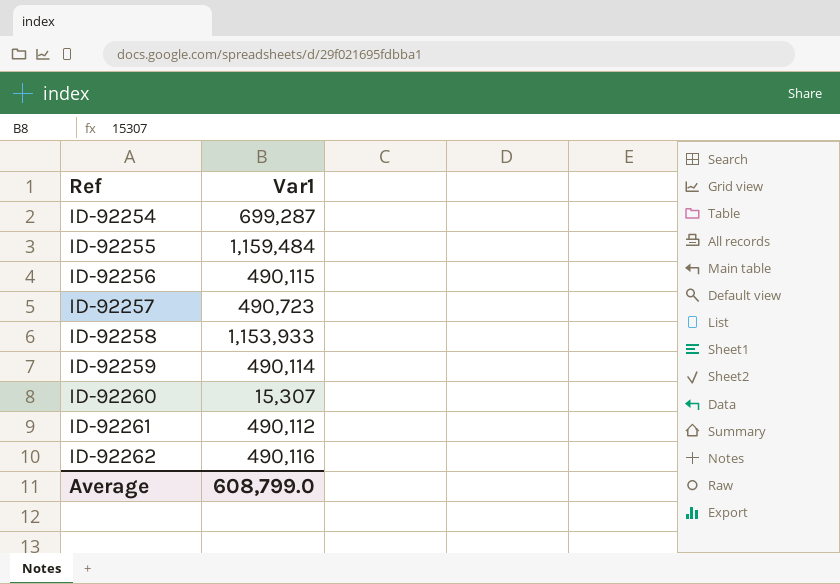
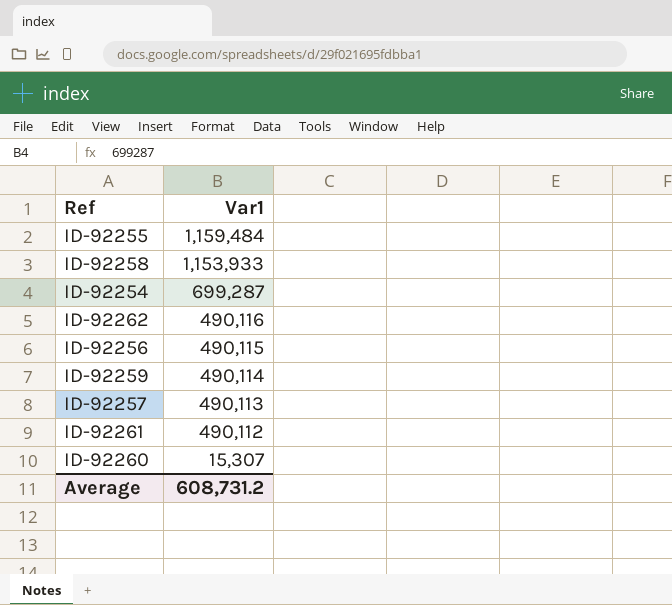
row order: Ref ascending -> Var1 descending
ID-92257 | Var1: 490,723 -> 490,113
Average | Var1: 608,799.0 -> 608,731.2

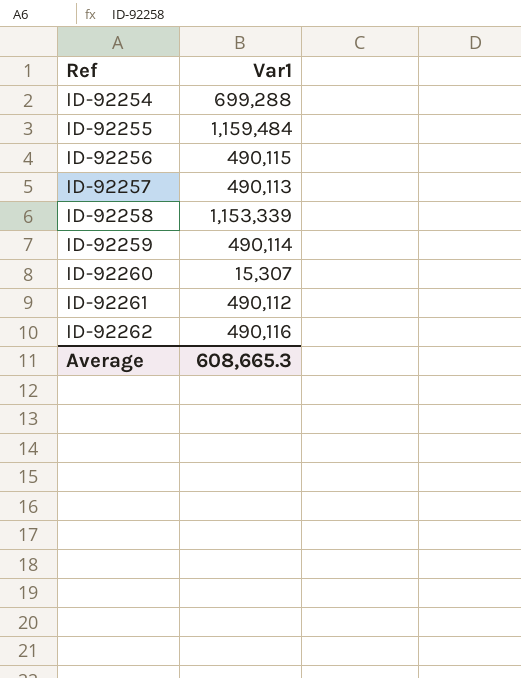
row order: Var1 descending -> Ref ascending
ID-92254 | Var1: 699,287 -> 699,288
ID-92258 | Var1: 1,153,933 -> 1,153,339
Average | Var1: 608,731.2 -> 608,665.3

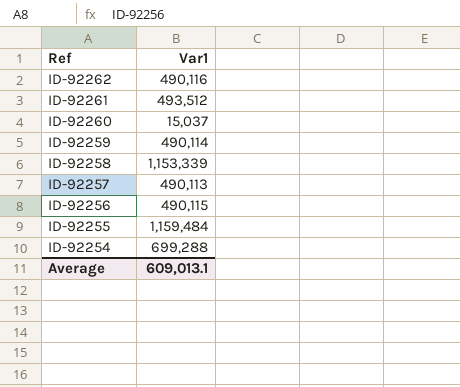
row order: Ref ascending -> Ref descending
ID-92261 | Var1: 490,112 -> 493,512
ID-92260 | Var1: 15,307 -> 15,037
Average | Var1: 608,665.3 -> 609,013.1

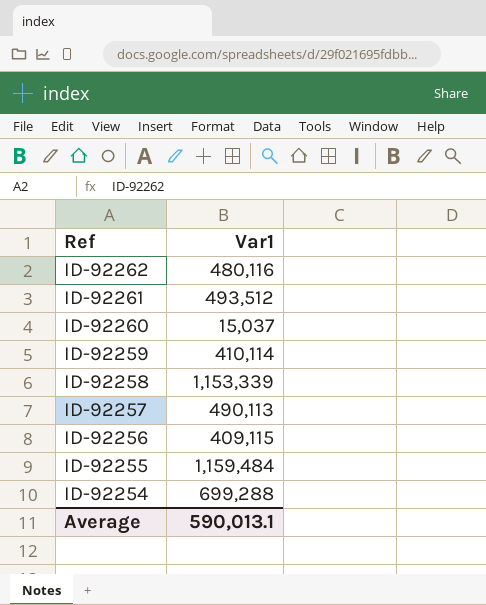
ID-92262 | Var1: 490,116 -> 480,116
ID-92259 | Var1: 490,114 -> 410,114
ID-92256 | Var1: 490,115 -> 409,115
Average | Var1: 609,013.1 -> 590,013.1

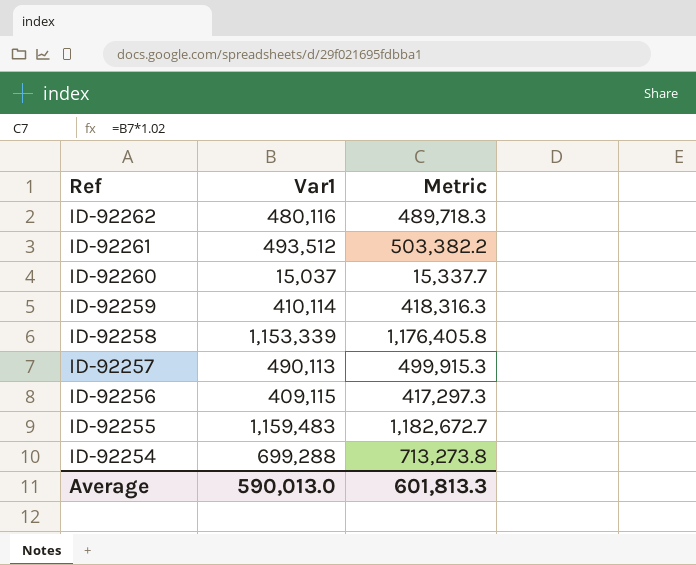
column Metric | formula: none -> [Var1] * 1.02
ID-92255 | Var1: 1,159,484 -> 1,159,483
Average | Var1: 590,013.1 -> 590,013.0

